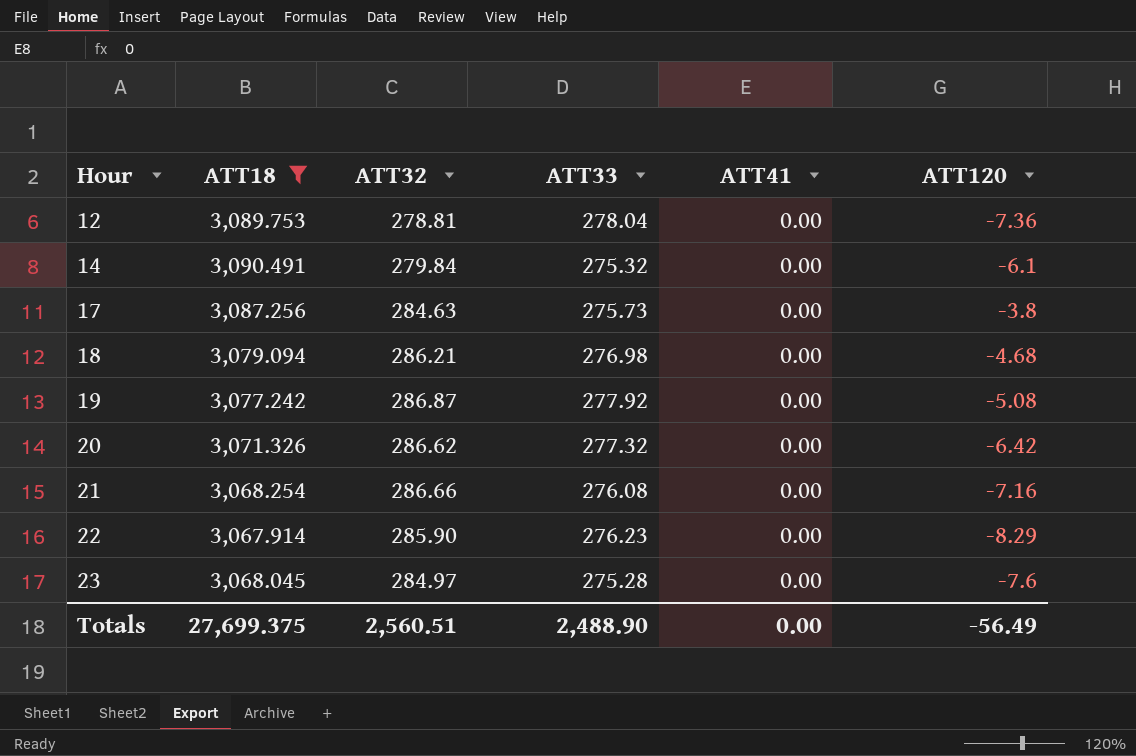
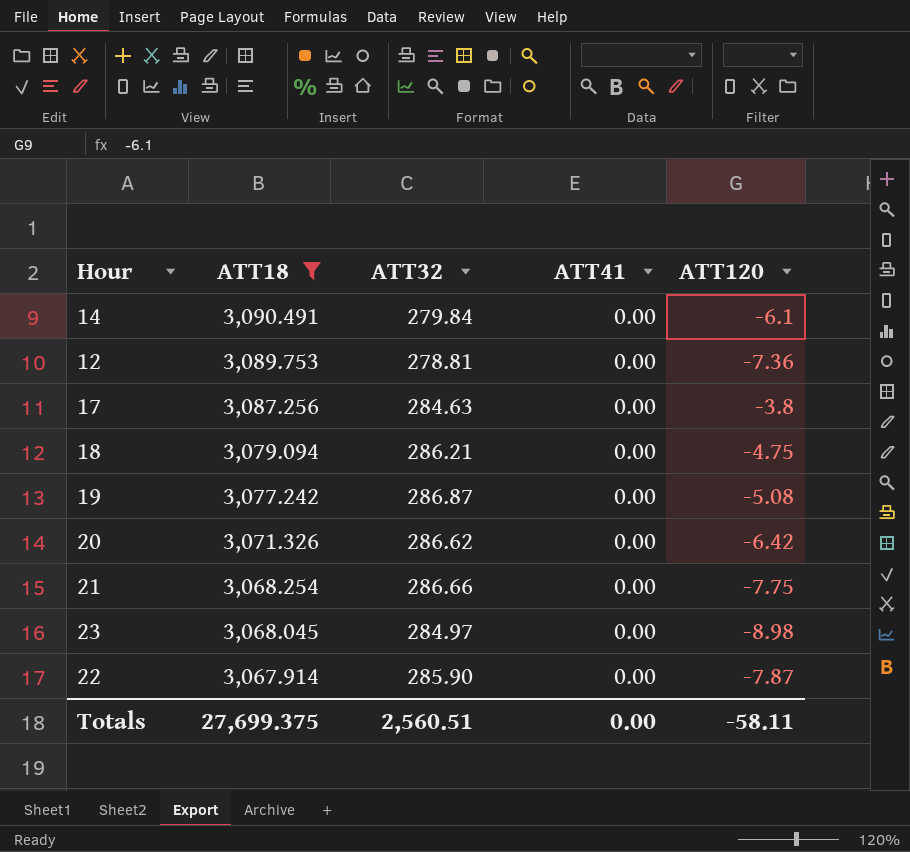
row order: Hour ascending -> ATT18 descending
column ATT33 | position: 4 -> none
18 | ATT120: -4.68 -> -4.75
21 | ATT120: -7.16 -> -7.75
23 | ATT120: -7.6 -> -8.98
22 | ATT120: -8.29 -> -7.87
Totals | ATT120: -56.49 -> -58.11

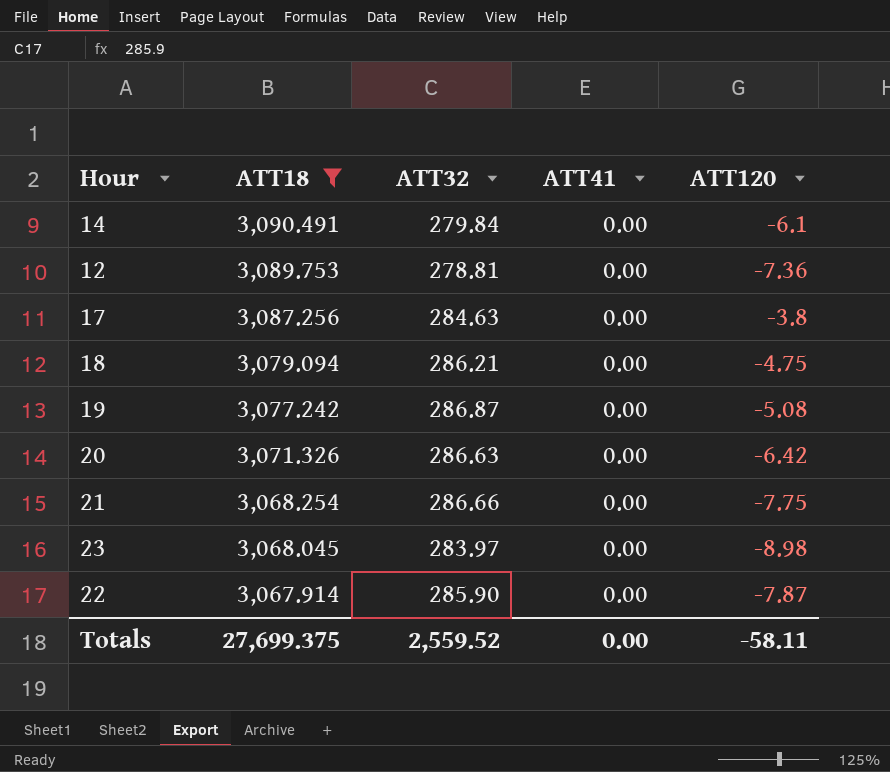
20 | ATT32: 286.62 -> 286.63
23 | ATT32: 284.97 -> 283.97
Totals | ATT32: 2,560.51 -> 2,559.52

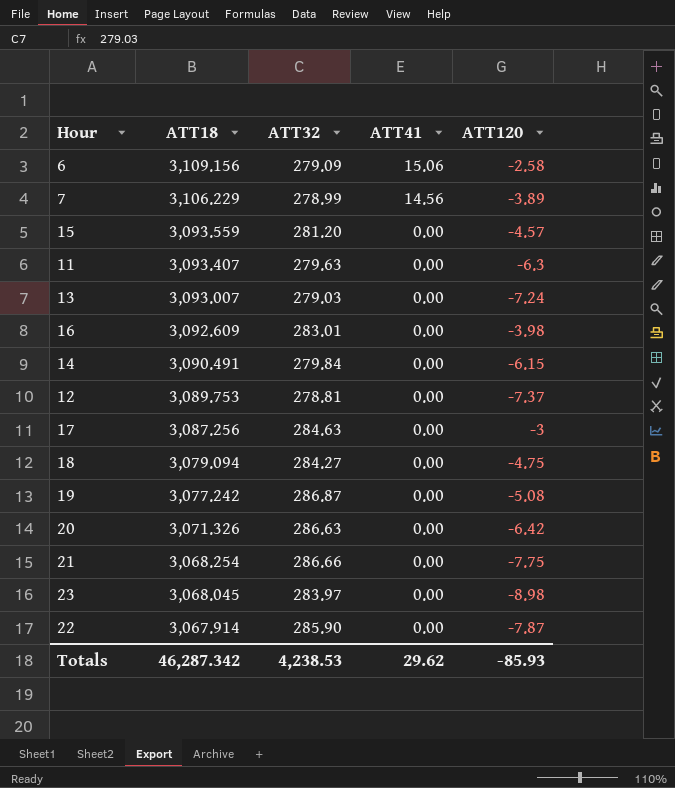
filter: ATT18 <= 3,090.491 -> none
14 | ATT120: -6.1 -> -6.15
12 | ATT120: -7.36 -> -7.37
17 | ATT120: -3.8 -> -3
18 | ATT32: 286.21 -> 284.27
Totals | ATT18: 27,699.375 -> 46,287.342
Totals | ATT32: 2,559.52 -> 4,238.53
Totals | ATT41: 0.00 -> 29.62
Totals | ATT120: -58.11 -> -85.93

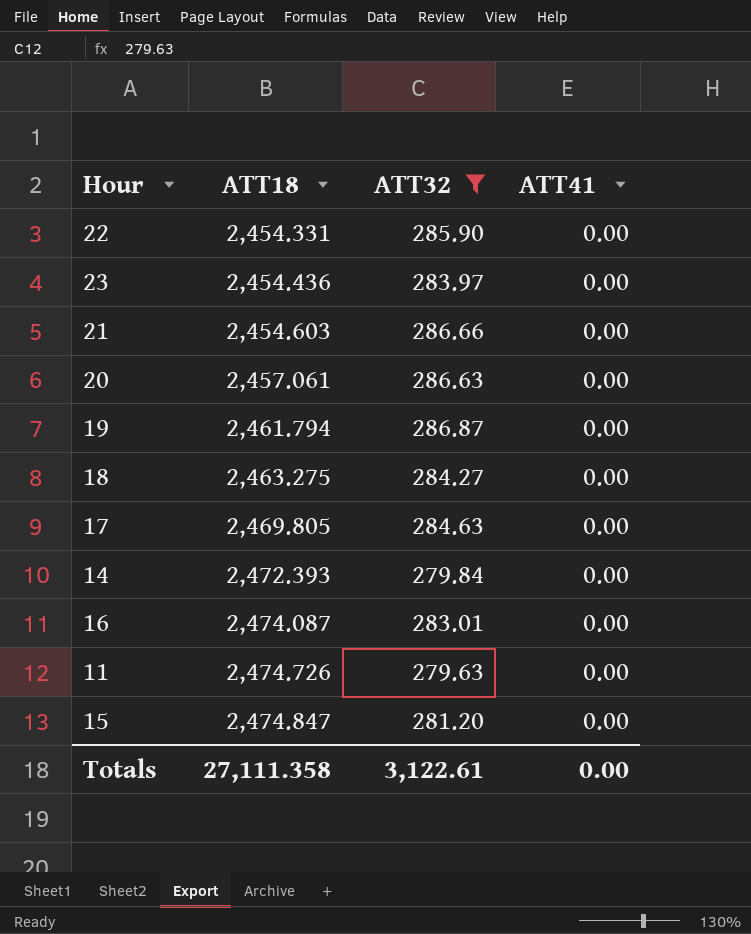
filter: none -> ATT32 >= 279.63
row order: ATT18 descending -> ATT18 ascending
column ATT120 | position: 5 -> none
22 | ATT18: 3,067.914 -> 2,454.331
23 | ATT18: 3,068.045 -> 2,454.436
21 | ATT18: 3,068.254 -> 2,454.603
20 | ATT18: 3,071.326 -> 2,457.061
19 | ATT18: 3,077.242 -> 2,461.794
18 | ATT18: 3,079.094 -> 2,463.275
17 | ATT18: 3,087.256 -> 2,469.805
14 | ATT18: 3,090.491 -> 2,472.393
16 | ATT18: 3,092.609 -> 2,474.087
11 | ATT18: 3,093.407 -> 2,474.726
15 | ATT18: 3,093.559 -> 2,474.847
Totals | ATT18: 46,287.342 -> 27,111.358
Totals | ATT32: 4,238.53 -> 3,122.61
Totals | ATT41: 29.62 -> 0.00

